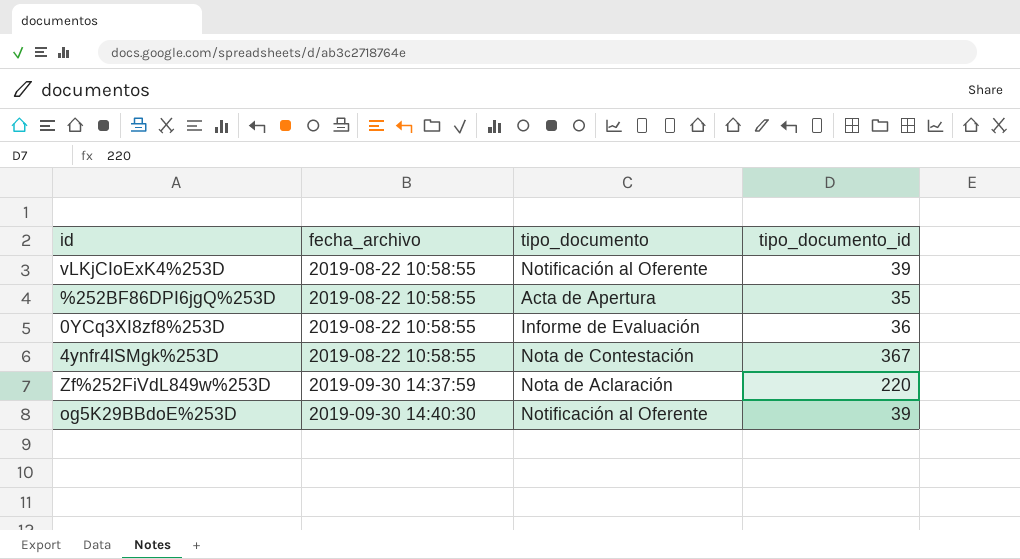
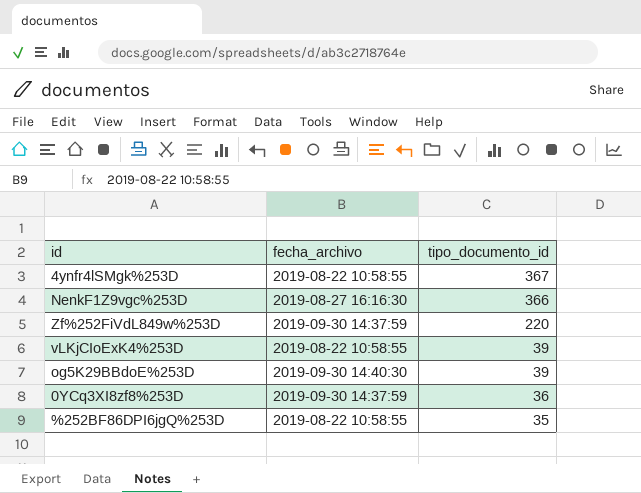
row order: fecha_archivo ascending -> tipo_documento_id descending
column tipo_documento | position: 3 -> none
row NenkF1Z9vgc%253D: none -> 2019-08-27 16:16:30 | 366
0YCq3XI8zf8%253D | fecha_archivo: 2019-08-22 10:58:55 -> 2019-09-30 14:37:59

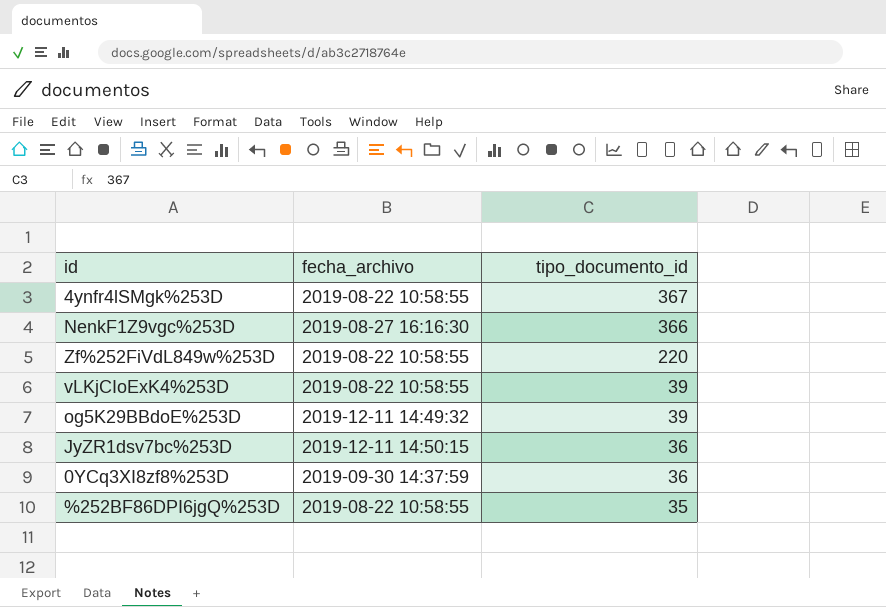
Zf%252FiVdL849w%253D | fecha_archivo: 2019-09-30 14:37:59 -> 2019-08-22 10:58:55
og5K29BBdoE%253D | fecha_archivo: 2019-09-30 14:40:30 -> 2019-12-11 14:49:32
row JyZR1dsv7bc%253D: none -> 2019-12-11 14:50:15 | 36

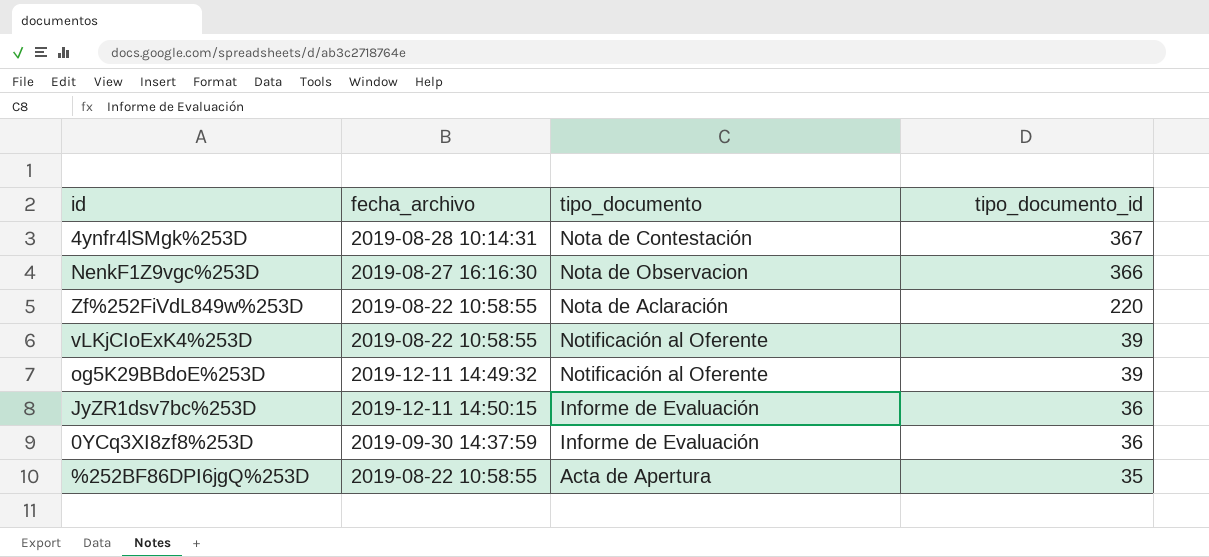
column tipo_documento | position: none -> 3
4ynfr4lSMgk%253D | fecha_archivo: 2019-08-22 10:58:55 -> 2019-08-28 10:14:31

